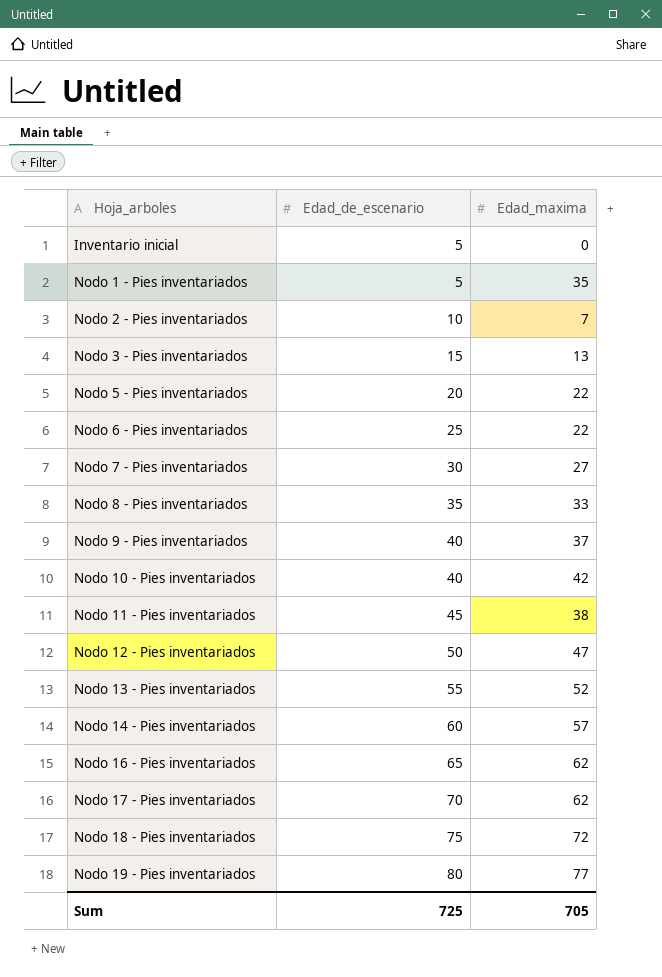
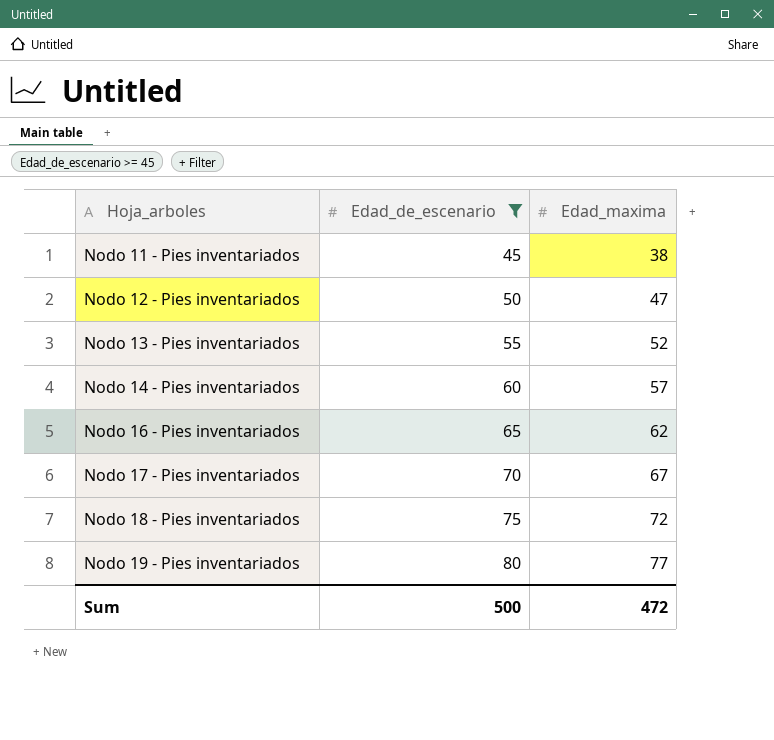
filter: none -> Edad_de_escenario >= 45
Nodo 17 - Pies inventariados | Edad_maxima: 62 -> 67
Sum | Edad_de_escenario: 725 -> 500
Sum | Edad_maxima: 705 -> 472

